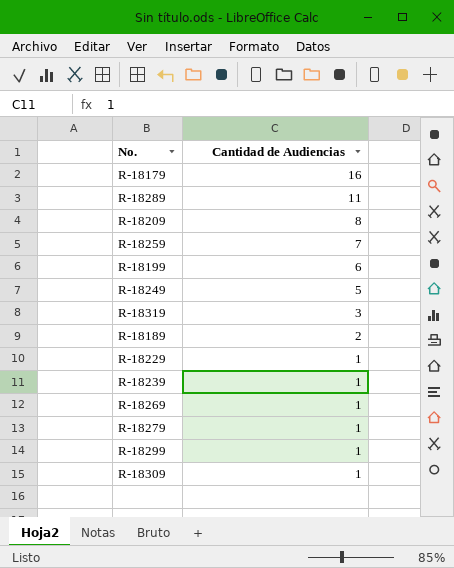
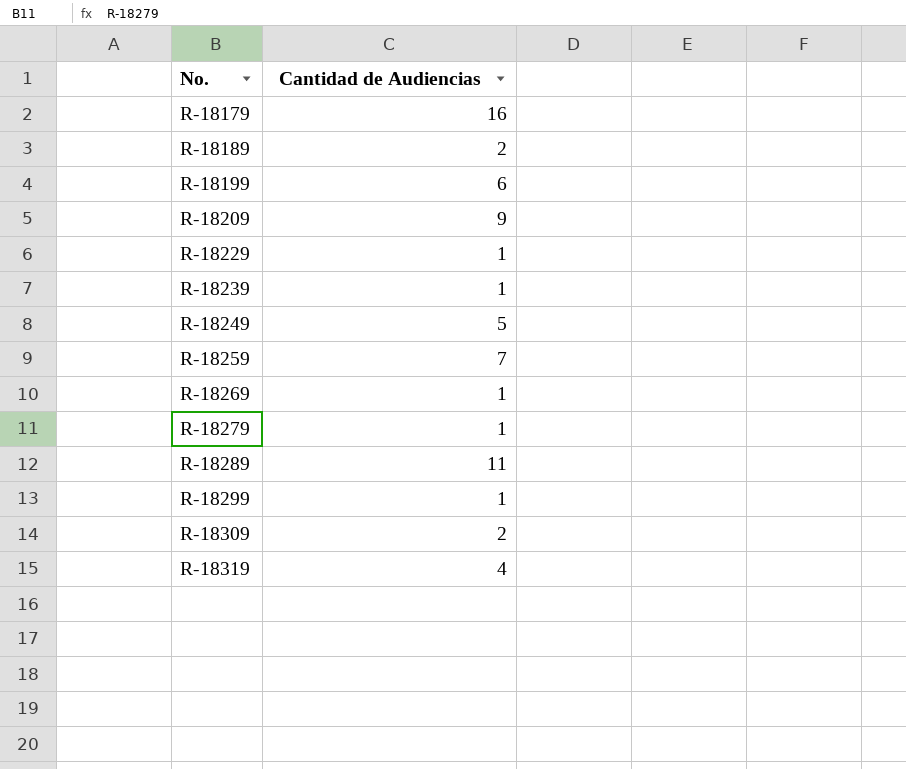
row order: Cantidad de Audiencias descending -> No. ascending
R-18209 | Cantidad de Audiencias: 8 -> 9
R-18309 | Cantidad de Audiencias: 1 -> 2
R-18319 | Cantidad de Audiencias: 3 -> 4

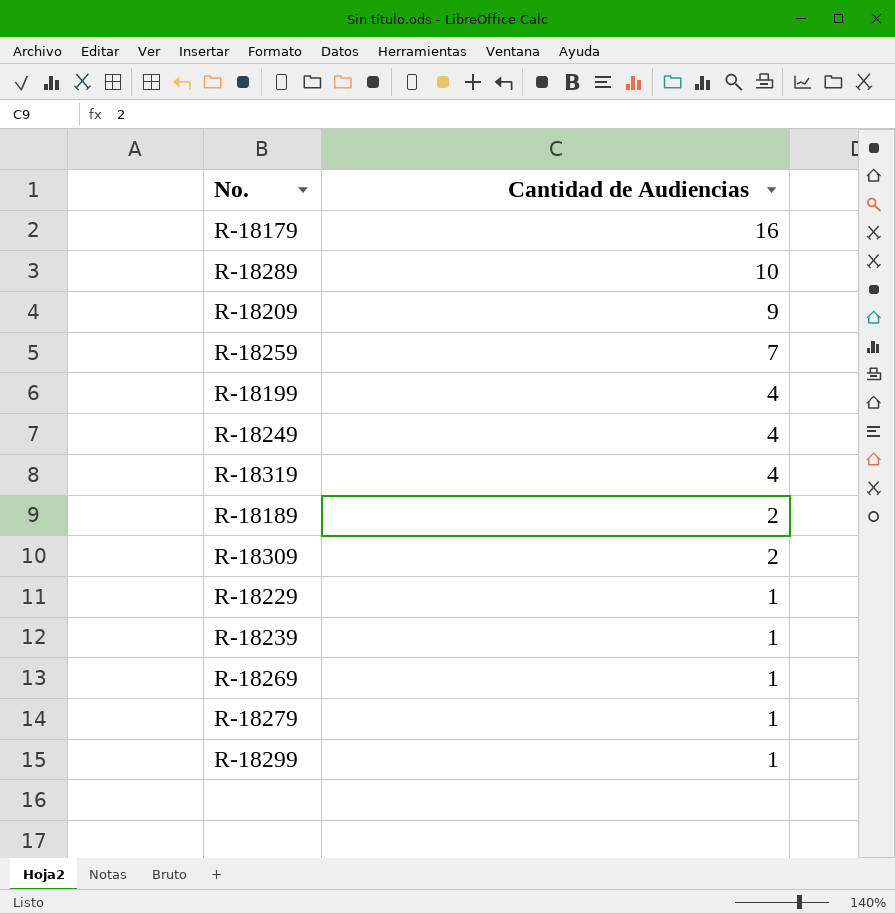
row order: No. ascending -> Cantidad de Audiencias descending
R-18289 | Cantidad de Audiencias: 11 -> 10
R-18199 | Cantidad de Audiencias: 6 -> 4
R-18249 | Cantidad de Audiencias: 5 -> 4

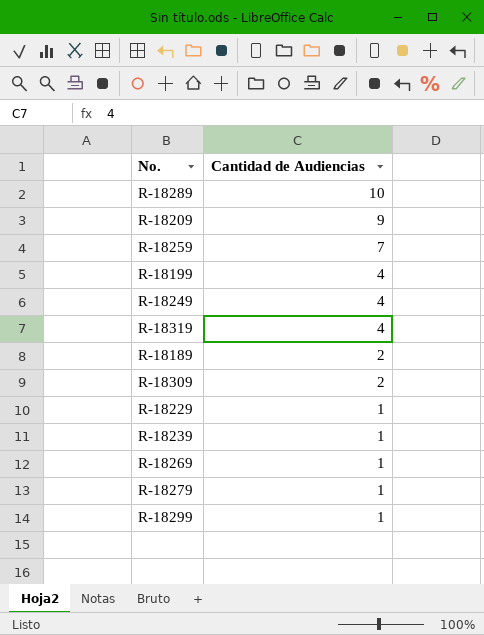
row R-18179: 16 -> none

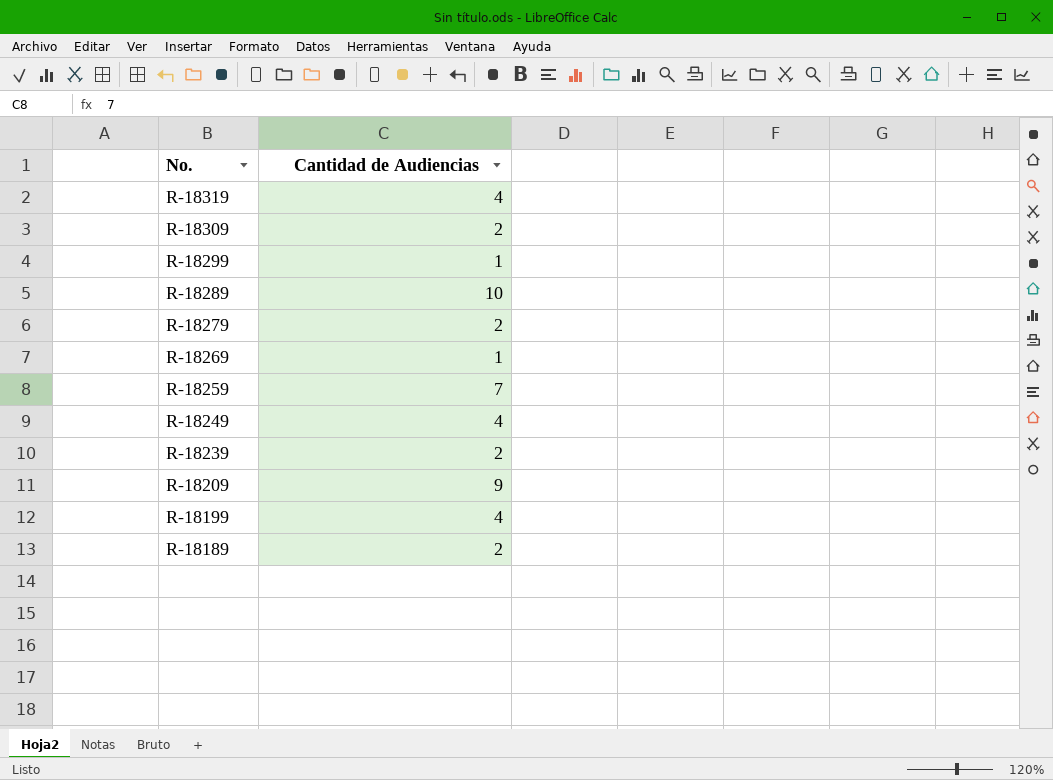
row order: Cantidad de Audiencias descending -> No. descending
row R-18229: 1 -> none
R-18279 | Cantidad de Audiencias: 1 -> 2
R-18239 | Cantidad de Audiencias: 1 -> 2

